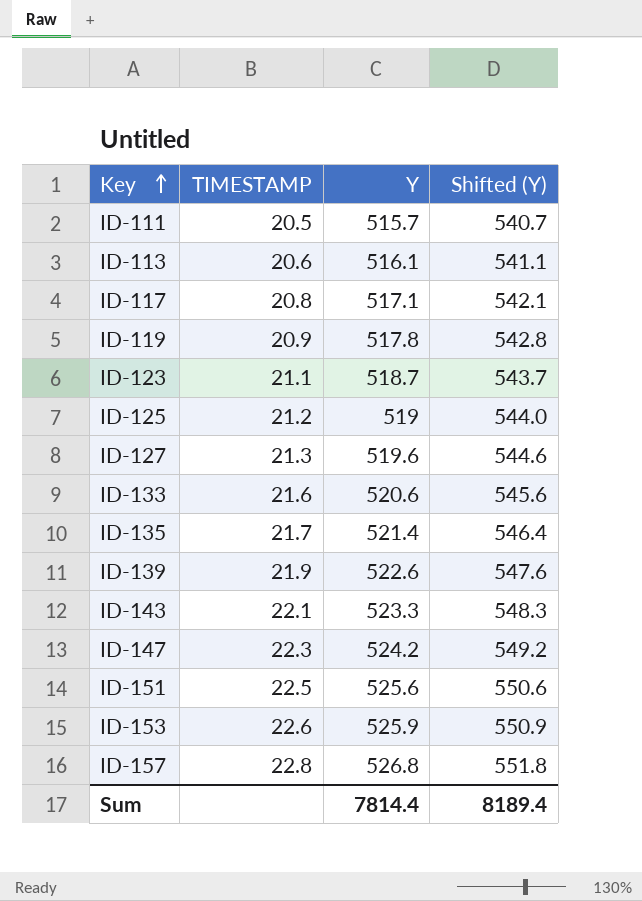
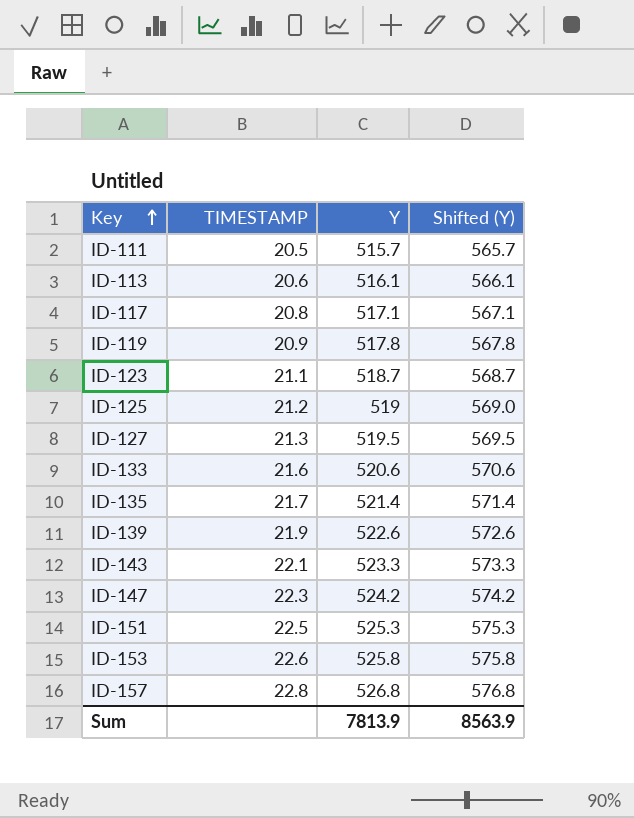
column Shifted (Y) | formula: [Y] + 25 -> [Y] + 50
ID-127 | Y: 519.6 -> 519.5
ID-151 | Y: 525.6 -> 525.3
ID-153 | Y: 525.9 -> 525.8
Sum | Y: 7814.4 -> 7813.9
Sum | Shifted (Y): 8189.4 -> 8563.9

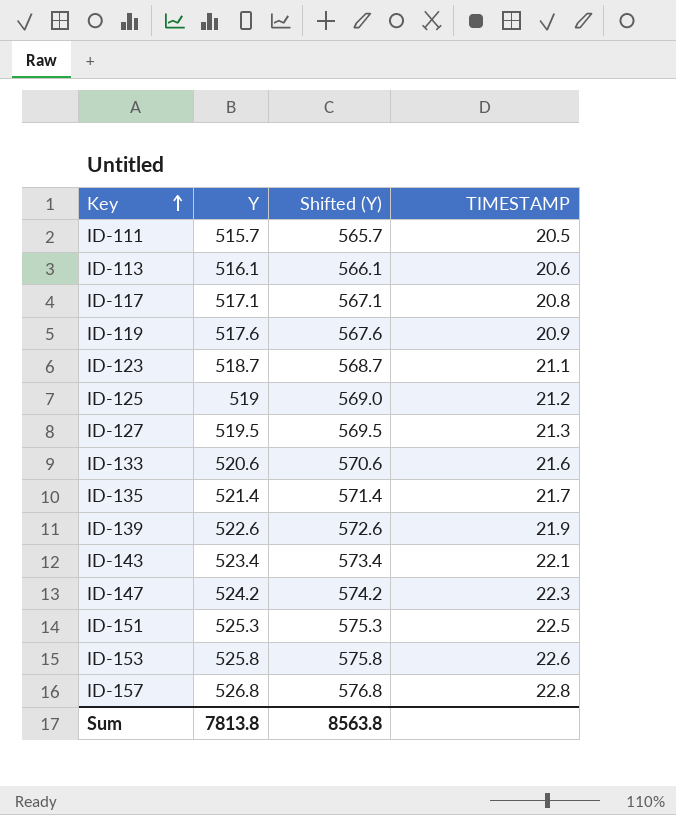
column TIMESTAMP | position: 2 -> 4
ID-119 | Y: 517.8 -> 517.6
ID-119 | Shifted (Y): 567.8 -> 567.6
ID-143 | Y: 523.3 -> 523.4
ID-143 | Shifted (Y): 573.3 -> 573.4
Sum | Y: 7813.9 -> 7813.8
Sum | Shifted (Y): 8563.9 -> 8563.8

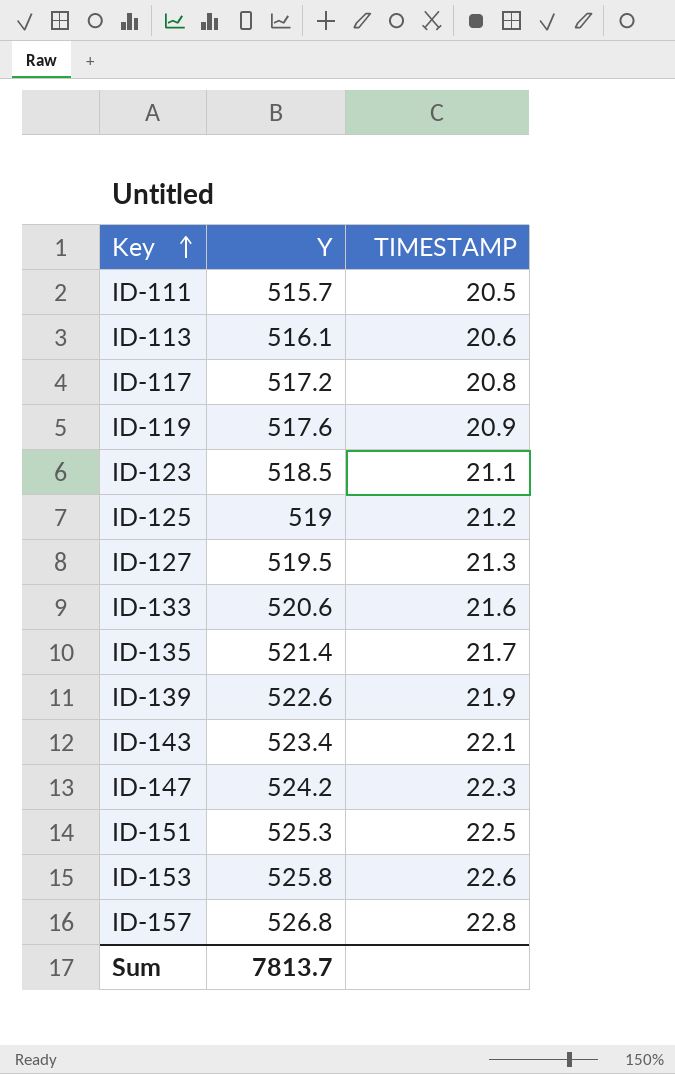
column Shifted (Y) | formula: [Y] + 50 -> none
ID-117 | Y: 517.1 -> 517.2
ID-123 | Y: 518.7 -> 518.5
Sum | Y: 7813.8 -> 7813.7

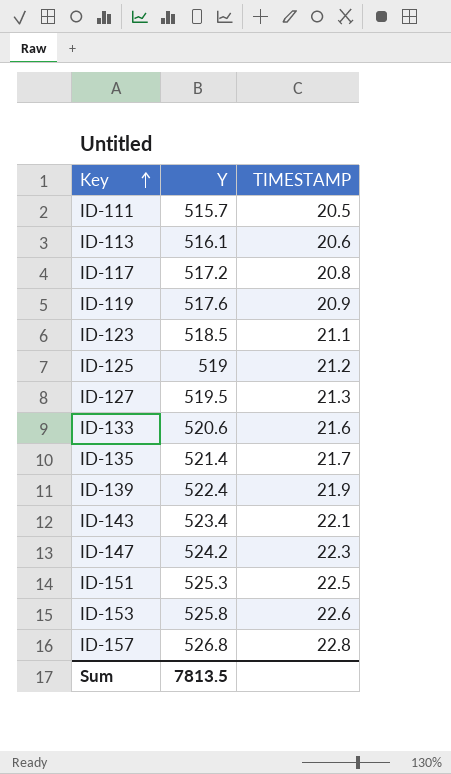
ID-139 | Y: 522.6 -> 522.4
Sum | Y: 7813.7 -> 7813.5

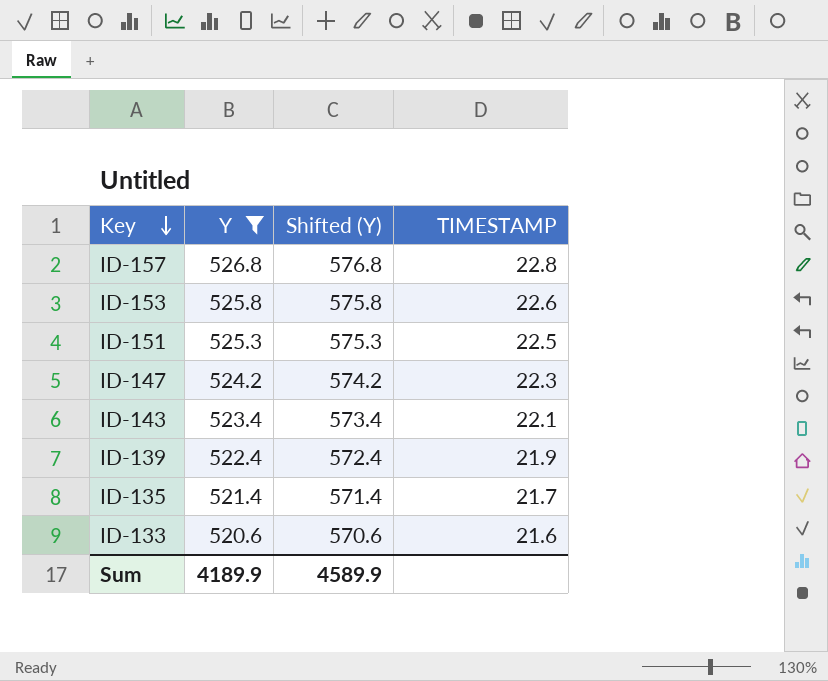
filter: none -> Y >= 520.6
row order: Key ascending -> Key descending
column Shifted (Y) | formula: none -> [Y] + 50
Sum | Y: 7813.5 -> 4189.9

